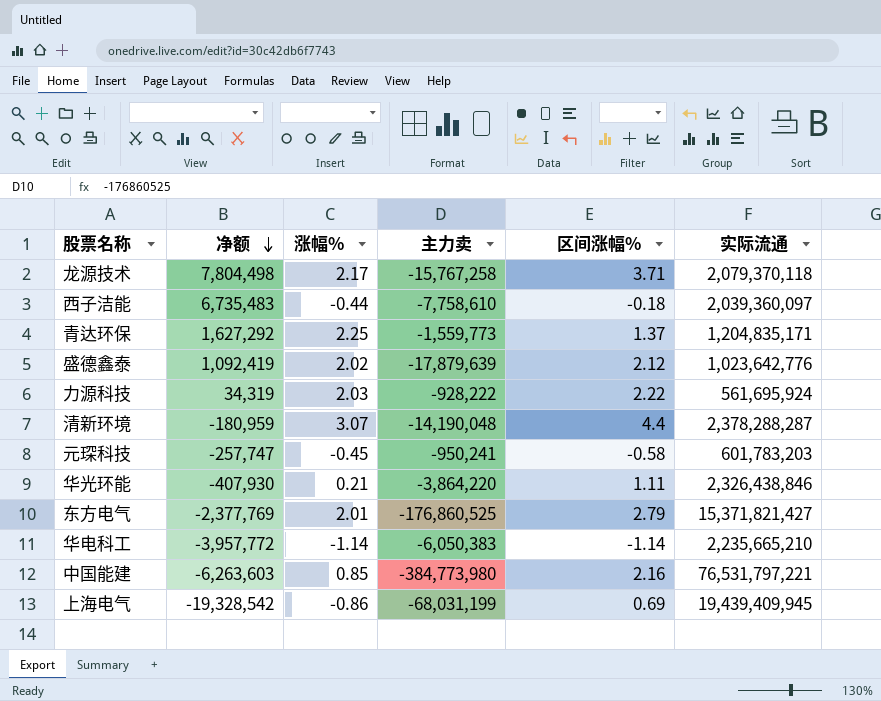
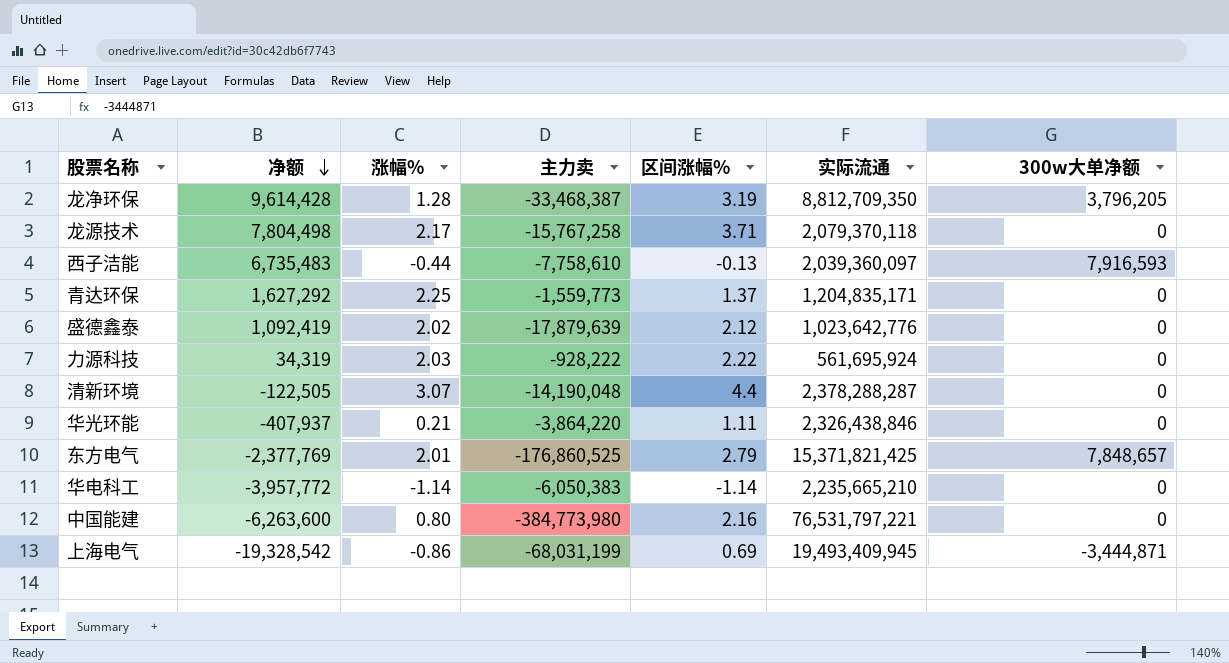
column 300w大单净额 | position: none -> 7
row 元琛科技: -257,747 | -0.45 | -950,241 | -0.58 | 601,783,203 -> none
row 龙净环保: none -> 9,614,428 | 1.28 | -33,468,387 | 3.19 | 8,812,709,350 | 3,796,205
西子洁能 | 区间涨幅%: -0.18 -> -0.13
清新环境 | 净额: -180,959 -> -122,505
华光环能 | 净额: -407,930 -> -407,937
东方电气 | 实际流通: 15,371,821,427 -> 15,371,821,425
中国能建 | 净额: -6,263,603 -> -6,263,600
中国能建 | 涨幅%: 0.85 -> 0.80
上海电气 | 实际流通: 19,439,409,945 -> 19,493,409,945

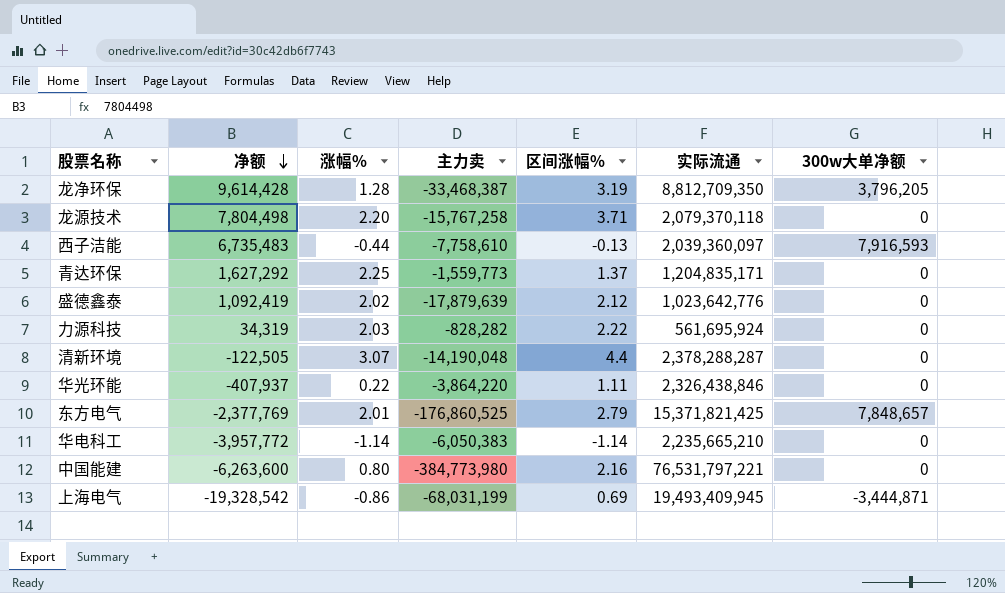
龙源技术 | 涨幅%: 2.17 -> 2.20
力源科技 | 主力卖: -928,222 -> -828,282
华光环能 | 涨幅%: 0.21 -> 0.22

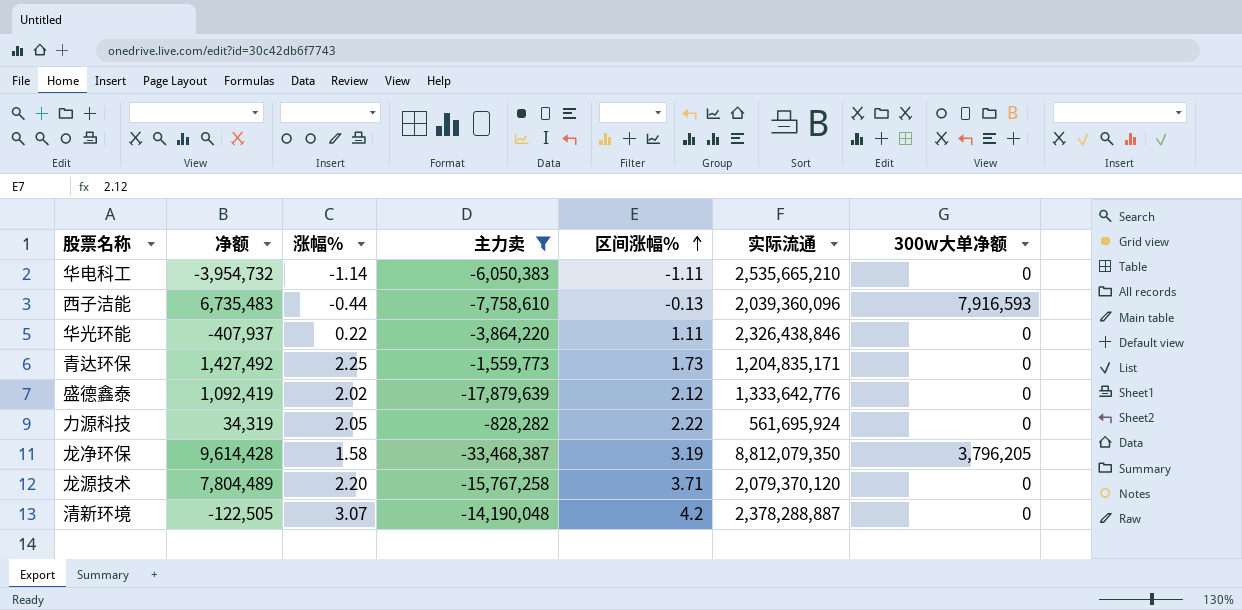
filter: none -> 主力卖 >= -33,468,387
row order: 净额 descending -> 区间涨幅% ascending
华电科工 | 净额: -3,957,772 -> -3,954,732
华电科工 | 区间涨幅%: -1.14 -> -1.11
华电科工 | 实际流通: 2,235,665,210 -> 2,535,665,210
西子洁能 | 实际流通: 2,039,360,097 -> 2,039,360,096
青达环保 | 净额: 1,627,292 -> 1,427,492
青达环保 | 区间涨幅%: 1.37 -> 1.73
盛德鑫泰 | 实际流通: 1,023,642,776 -> 1,333,642,776
力源科技 | 涨幅%: 2.03 -> 2.05
龙净环保 | 涨幅%: 1.28 -> 1.58
龙净环保 | 实际流通: 8,812,709,350 -> 8,812,079,350
龙源技术 | 净额: 7,804,498 -> 7,804,489
龙源技术 | 实际流通: 2,079,370,118 -> 2,079,370,120
清新环境 | 区间涨幅%: 4.4 -> 4.2
清新环境 | 实际流通: 2,378,288,287 -> 2,378,288,887

